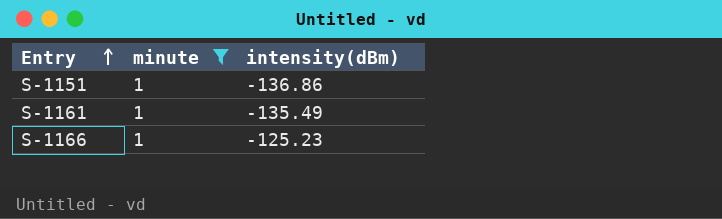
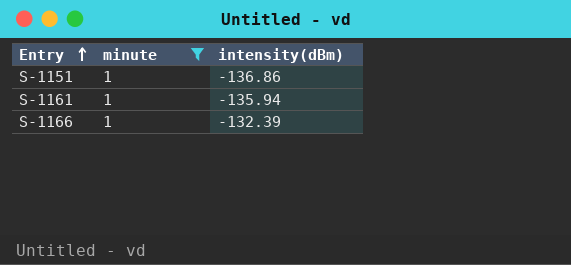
S-1161 | intensity(dBm): -135.49 -> -135.94
S-1166 | intensity(dBm): -125.23 -> -132.39

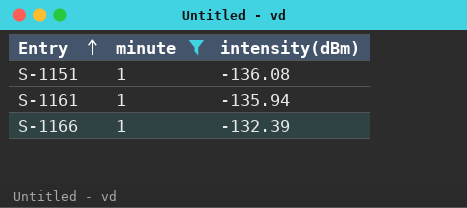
S-1151 | intensity(dBm): -136.86 -> -136.08

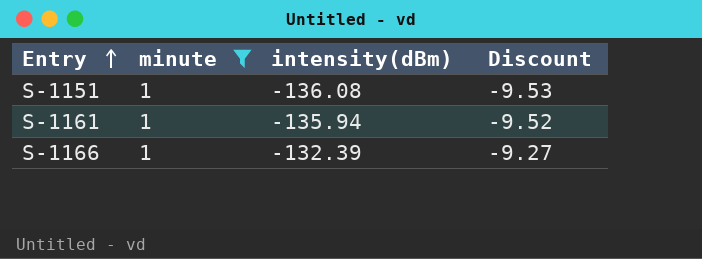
column Discount | formula: none -> [intensity(dBm)] * 0.07

